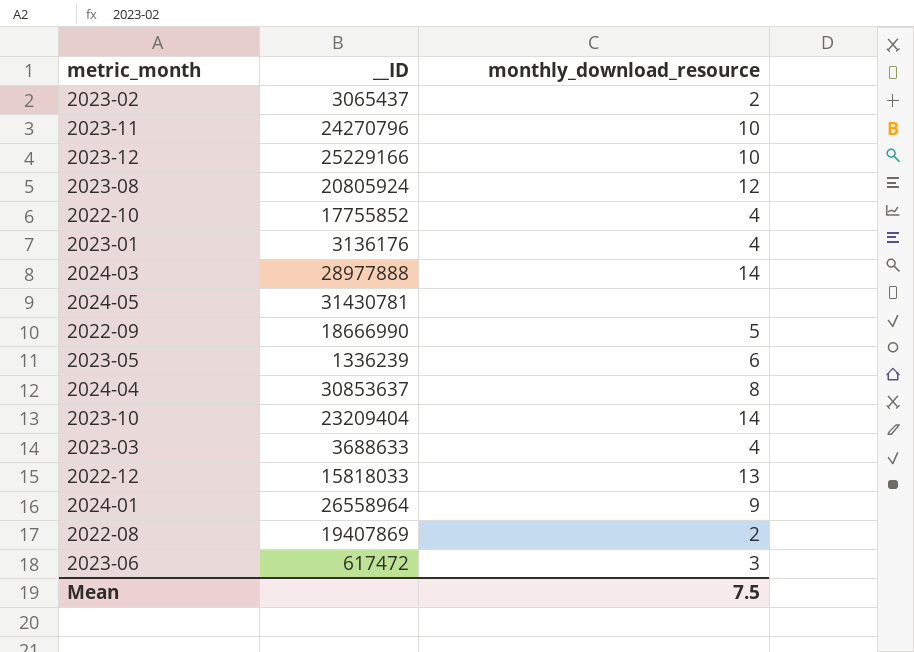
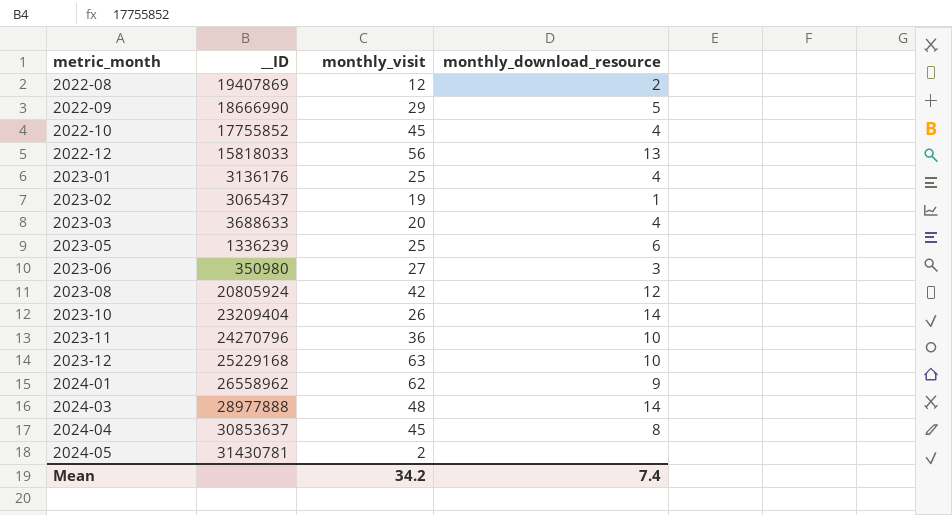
row order: none -> metric_month ascending
column monthly_visit | position: none -> 3
2023-02 | monthly_download_resource: 2 -> 1
2023-06 | __ID: 617472 -> 350980
2023-12 | __ID: 25229166 -> 25229168
2024-01 | __ID: 26558964 -> 26558962
Mean | monthly_download_resource: 7.5 -> 7.4

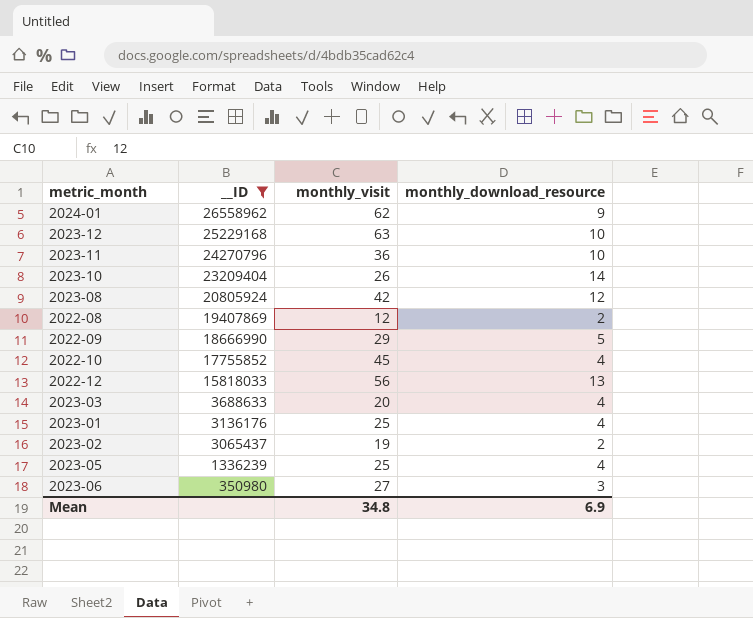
filter: none -> __ID <= 26558962
row order: metric_month ascending -> __ID descending
2023-02 | monthly_download_resource: 1 -> 2
2023-05 | monthly_download_resource: 6 -> 4
Mean | monthly_visit: 34.2 -> 34.8
Mean | monthly_download_resource: 7.4 -> 6.9

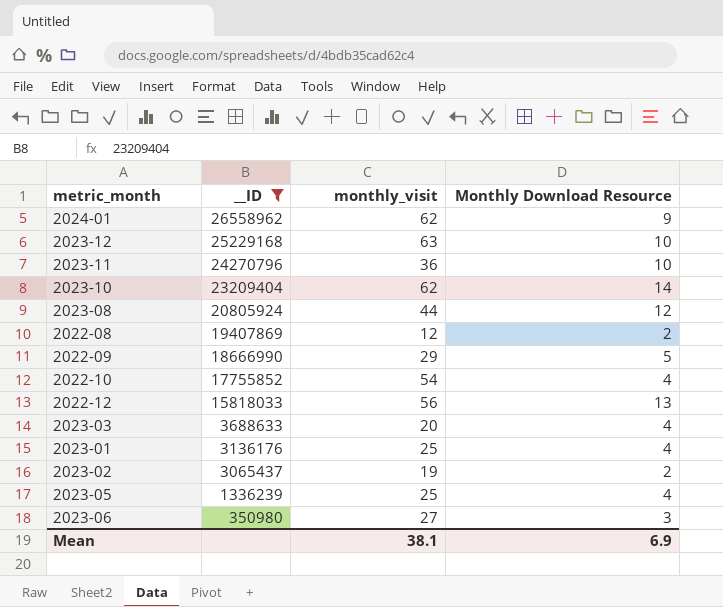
column name: monthly_download_resource -> Monthly Download Resource
2023-10 | monthly_visit: 26 -> 62
2023-08 | monthly_visit: 42 -> 44
2022-10 | monthly_visit: 45 -> 54
Mean | monthly_visit: 34.8 -> 38.1

